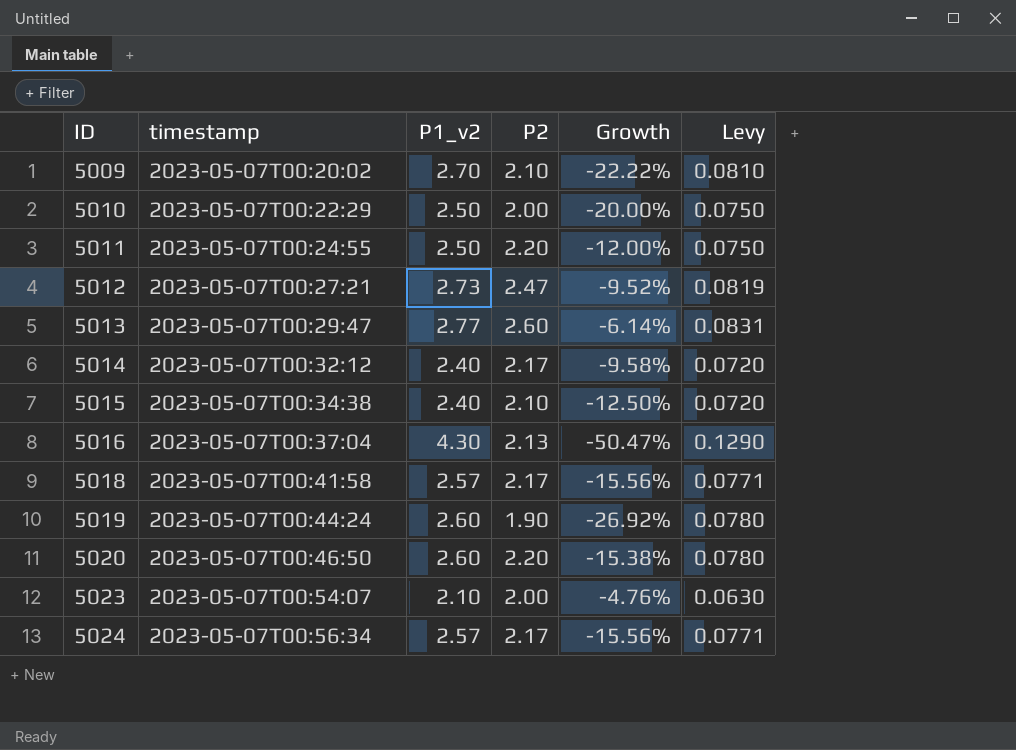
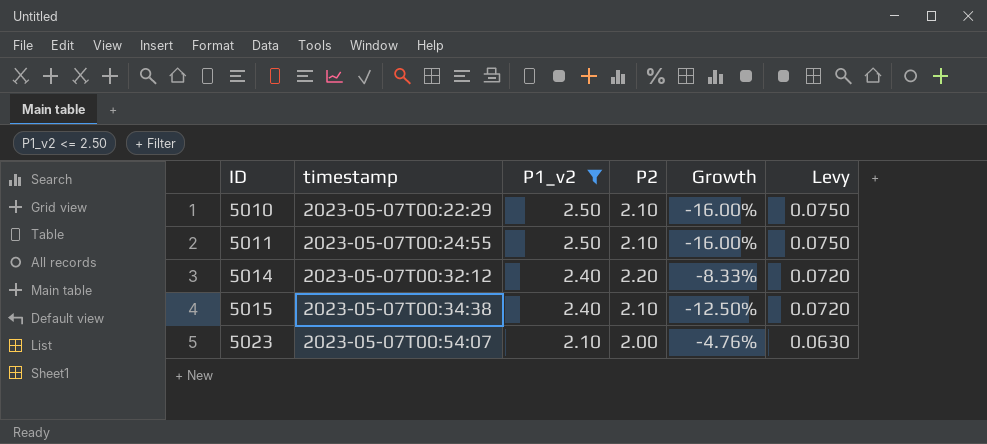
filter: none -> P1_v2 <= 2.50
5010 | P2: 2.00 -> 2.10
5010 | Growth: -20.00% -> -16.00%
5011 | P2: 2.20 -> 2.10
5011 | Growth: -12.00% -> -16.00%
5014 | P2: 2.17 -> 2.20
5014 | Growth: -9.58% -> -8.33%

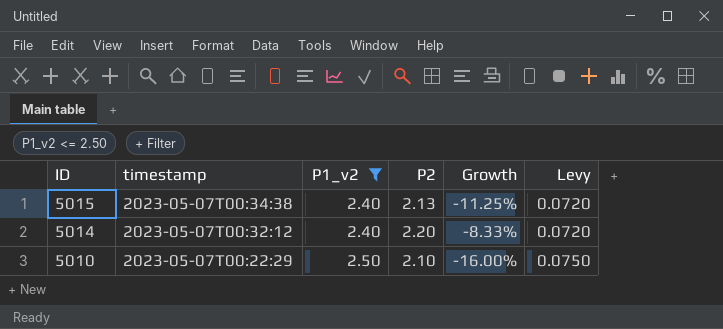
row order: ID ascending -> ID descending
row 5011: 2023-05-07T00:24:55 | 2.50 | 2.10 | -16.00% | 0.0750 -> none
row 5023: 2023-05-07T00:54:07 | 2.10 | 2.00 | -4.76% | 0.0630 -> none
5015 | P2: 2.10 -> 2.13
5015 | Growth: -12.50% -> -11.25%

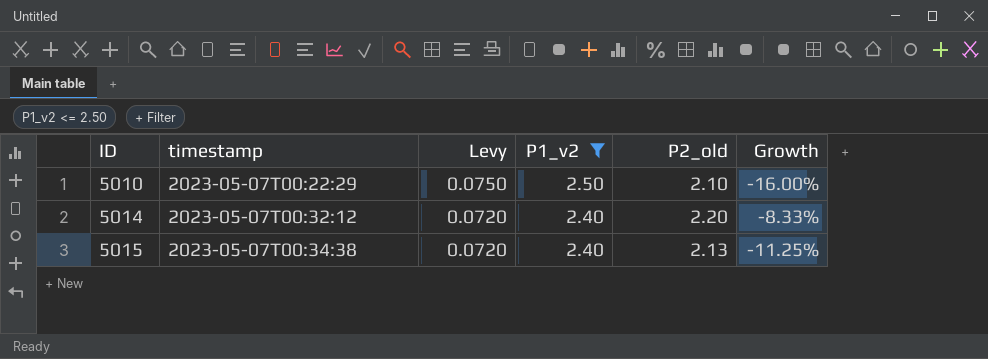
row order: ID descending -> ID ascending
column Levy | position: 6 -> 3
column name: P2 -> P2_old

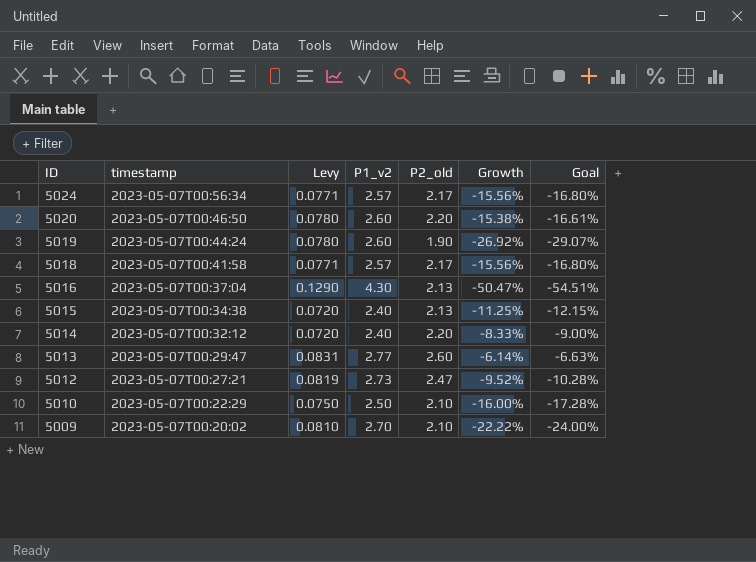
filter: P1_v2 <= 2.50 -> none
row order: ID ascending -> ID descending
column Goal | formula: none -> [Growth] * 1.08

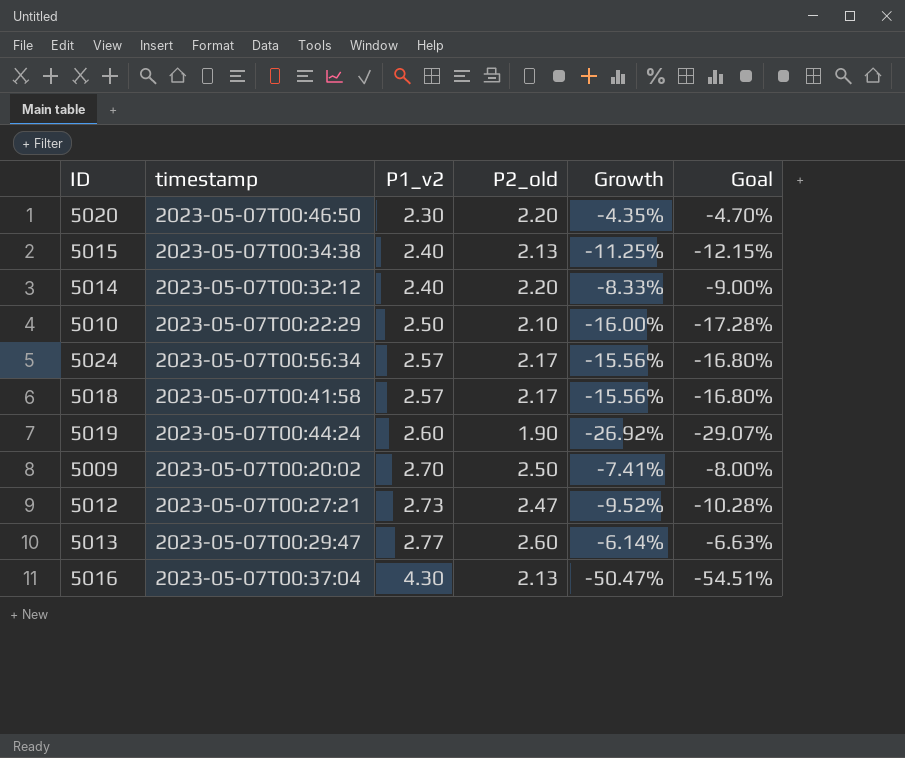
row order: ID descending -> P1_v2 ascending
column Levy | formula: [P1_v2] * 0.03 -> none
5020 | P1_v2: 2.60 -> 2.30
5020 | Growth: -15.38% -> -4.35%
5020 | Goal: -16.61% -> -4.70%
5009 | P2_old: 2.10 -> 2.50
5009 | Growth: -22.22% -> -7.41%
5009 | Goal: -24.00% -> -8.00%

